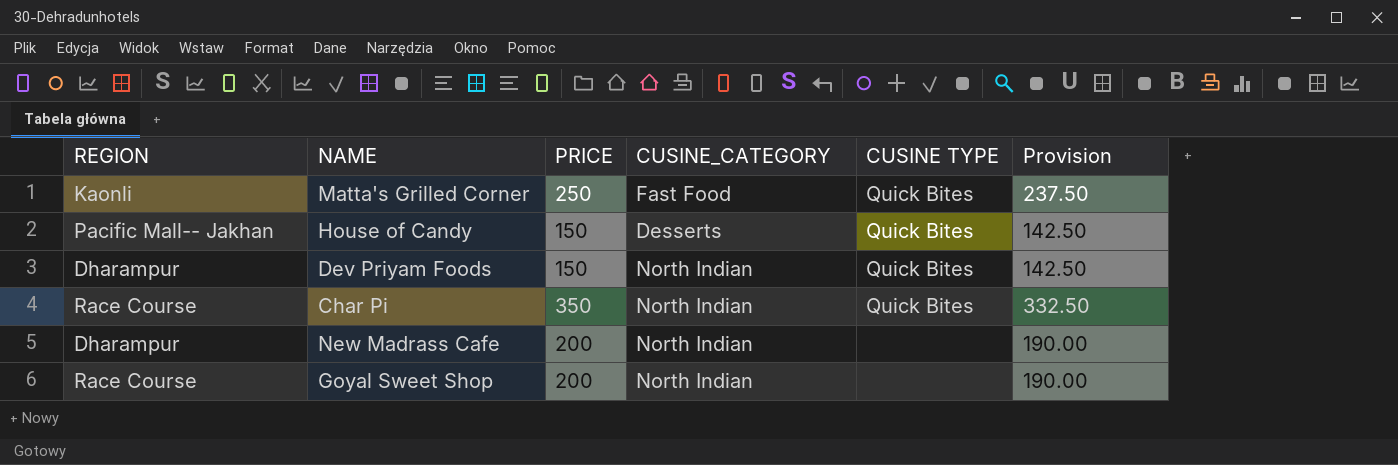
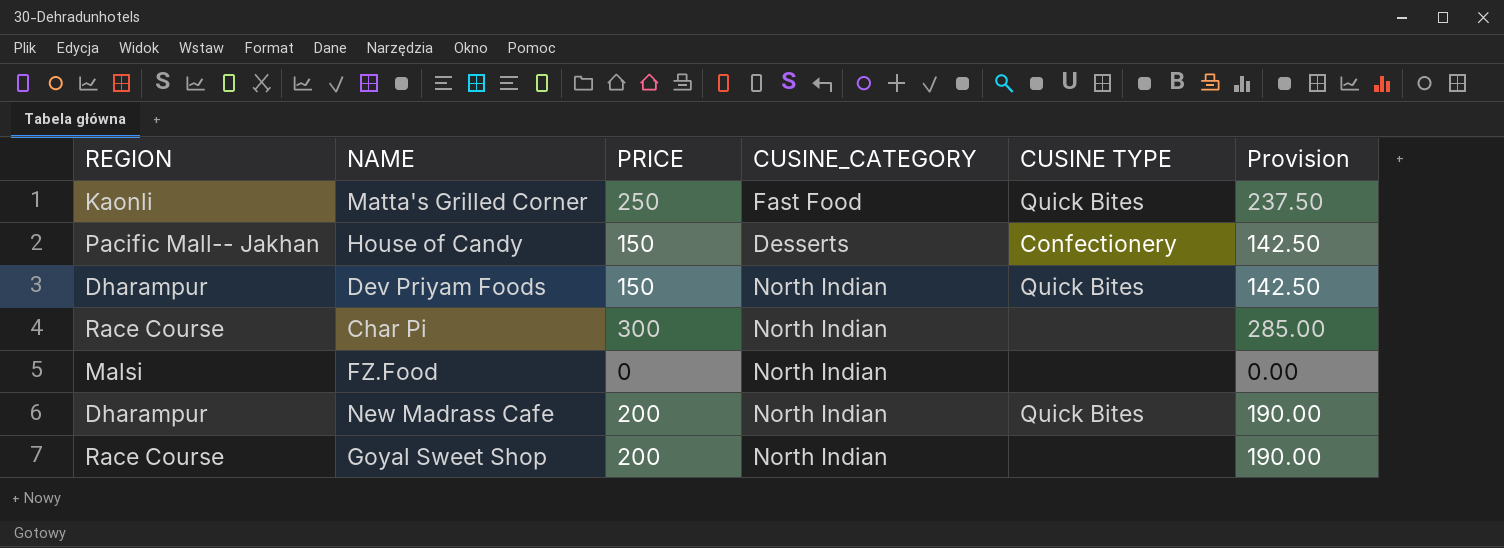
House of Candy | CUSINE TYPE: Quick Bites -> Confectionery
Char Pi | PRICE: 350 -> 300
Char Pi | CUSINE TYPE: Quick Bites -> none
Char Pi | Provision: 332.50 -> 285.00
row FZ.Food: none -> Malsi | 0 | North Indian | none | 0.00
New Madrass Cafe | CUSINE TYPE: none -> Quick Bites

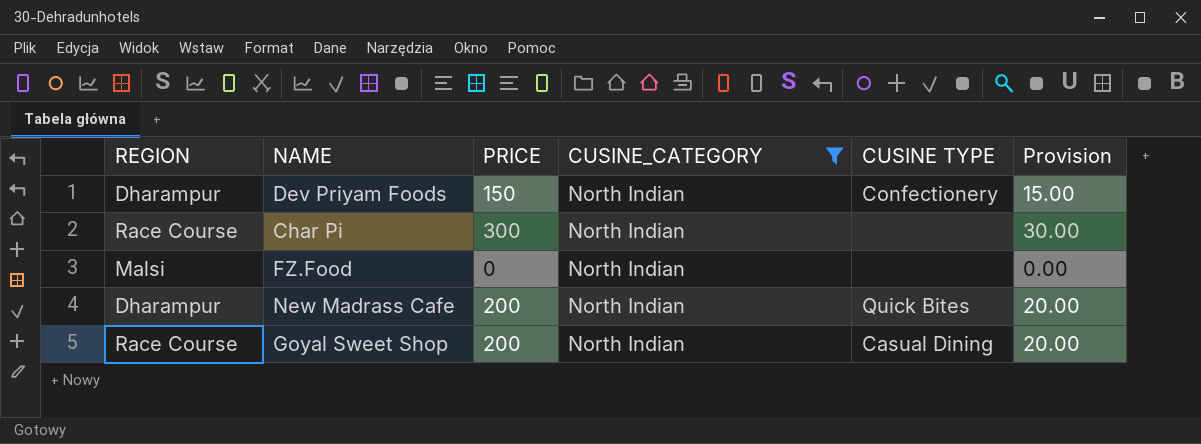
filter: none -> CUSINE_CATEGORY = North Indian
column Provision | formula: [PRICE] * 0.95 -> [PRICE] * 0.1
Dev Priyam Foods | CUSINE TYPE: Quick Bites -> Confectionery
Goyal Sweet Shop | CUSINE TYPE: none -> Casual Dining

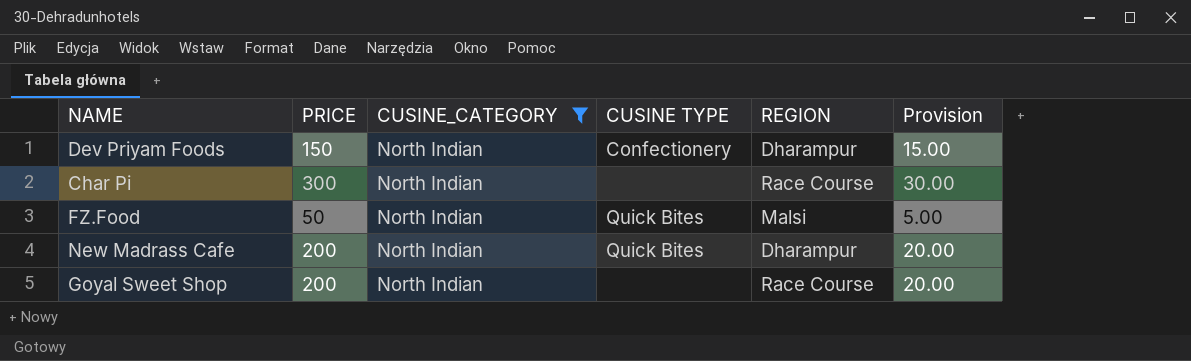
column REGION | position: 1 -> 5
FZ.Food | PRICE: 0 -> 50
FZ.Food | CUSINE TYPE: none -> Quick Bites
FZ.Food | Provision: 0.00 -> 5.00
Goyal Sweet Shop | CUSINE TYPE: Casual Dining -> none

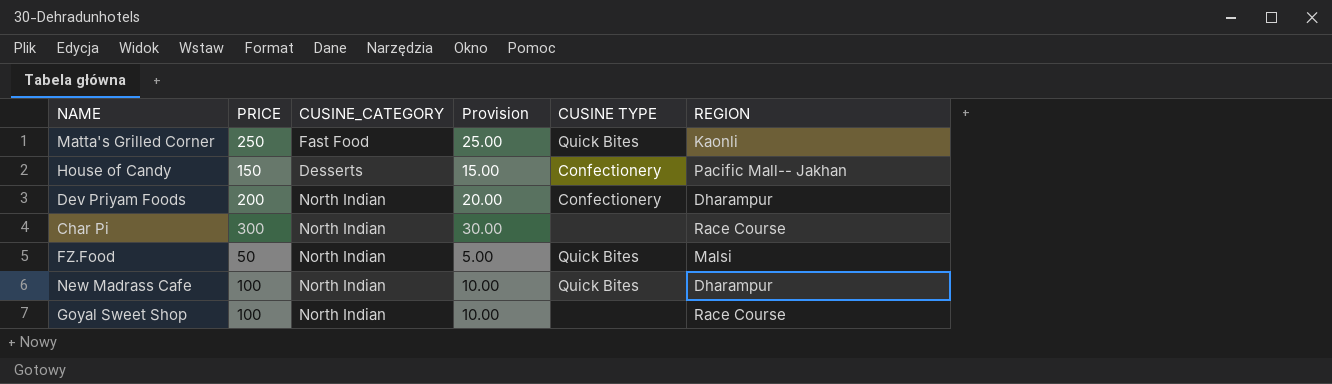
filter: CUSINE_CATEGORY = North Indian -> none
column Provision | position: 6 -> 4
Dev Priyam Foods | PRICE: 150 -> 200
Dev Priyam Foods | Provision: 15.00 -> 20.00
New Madrass Cafe | PRICE: 200 -> 100
New Madrass Cafe | Provision: 20.00 -> 10.00
Goyal Sweet Shop | PRICE: 200 -> 100
Goyal Sweet Shop | Provision: 20.00 -> 10.00

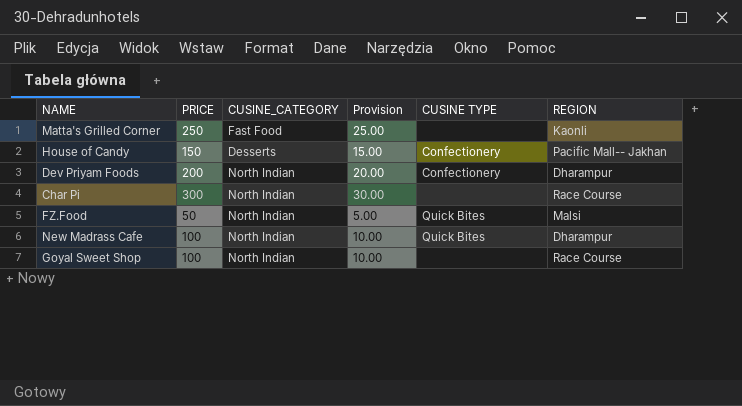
Matta's Grilled Corner | CUSINE TYPE: Quick Bites -> none

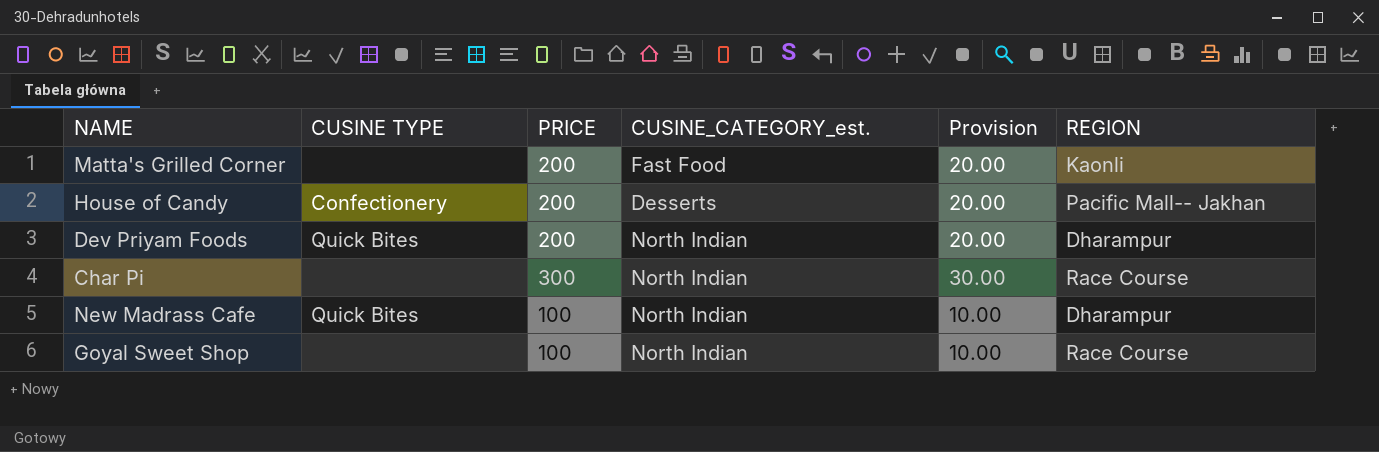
column CUSINE TYPE | position: 5 -> 2
column name: CUSINE_CATEGORY -> CUSINE_CATEGORY_est.
row FZ.Food: 50 | North Indian | 5.00 | Quick Bites | Malsi -> none
Matta's Grilled Corner | PRICE: 250 -> 200
Matta's Grilled Corner | Provision: 25.00 -> 20.00
House of Candy | PRICE: 150 -> 200
House of Candy | Provision: 15.00 -> 20.00
Dev Priyam Foods | CUSINE TYPE: Confectionery -> Quick Bites

